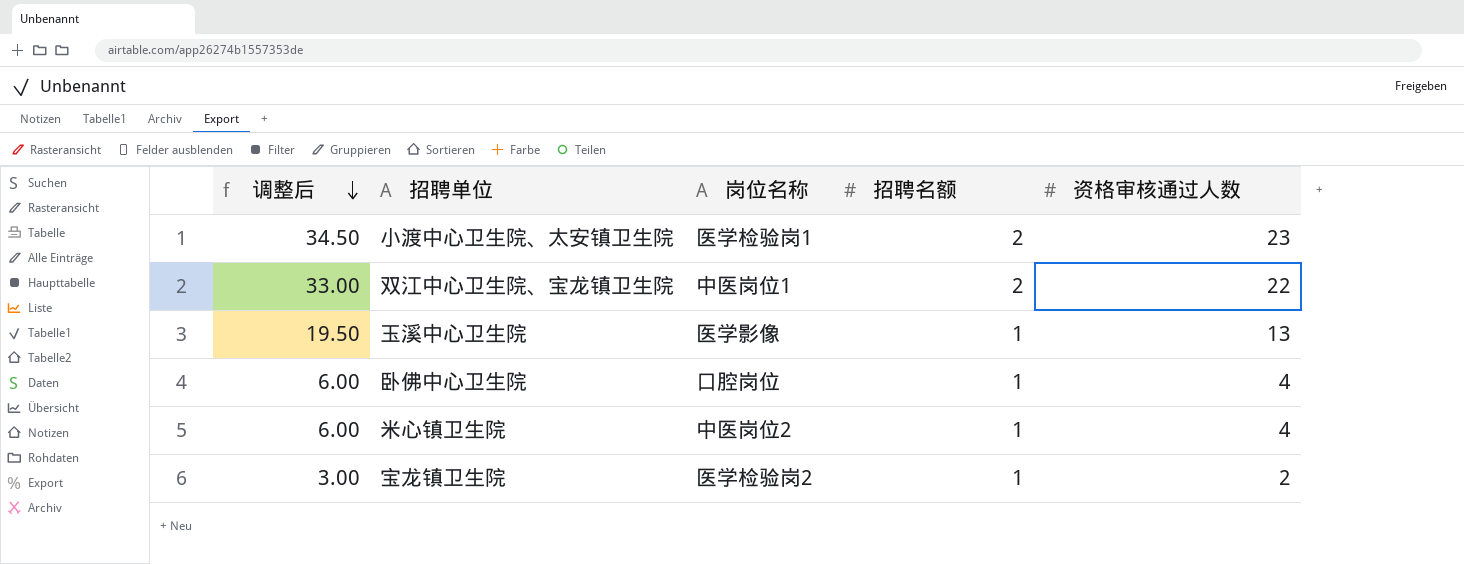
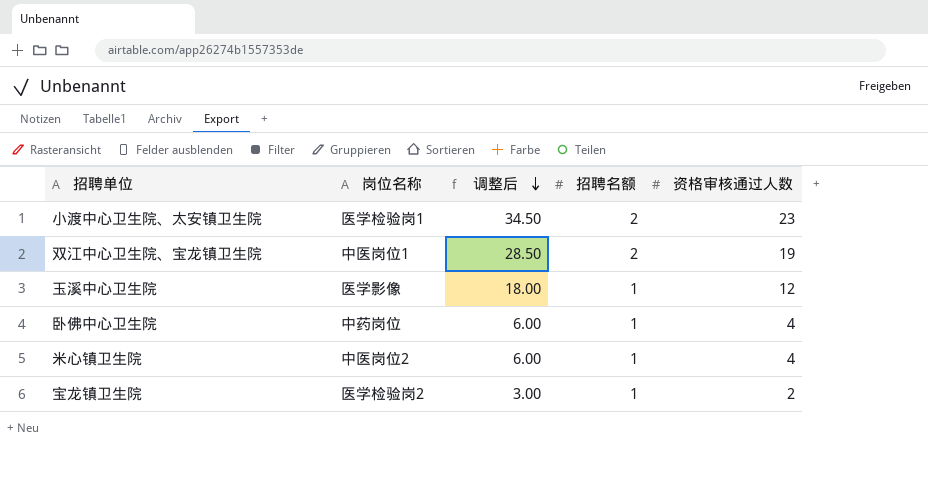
column 调整后 | position: 1 -> 3
双江中心卫生院、宝龙镇卫生院 | 调整后: 33.00 -> 28.50
双江中心卫生院、宝龙镇卫生院 | 资格审核通过人数: 22 -> 19
玉溪中心卫生院 | 调整后: 19.50 -> 18.00
玉溪中心卫生院 | 资格审核通过人数: 13 -> 12
卧佛中心卫生院 | 岗位名称: 口腔岗位 -> 中药岗位

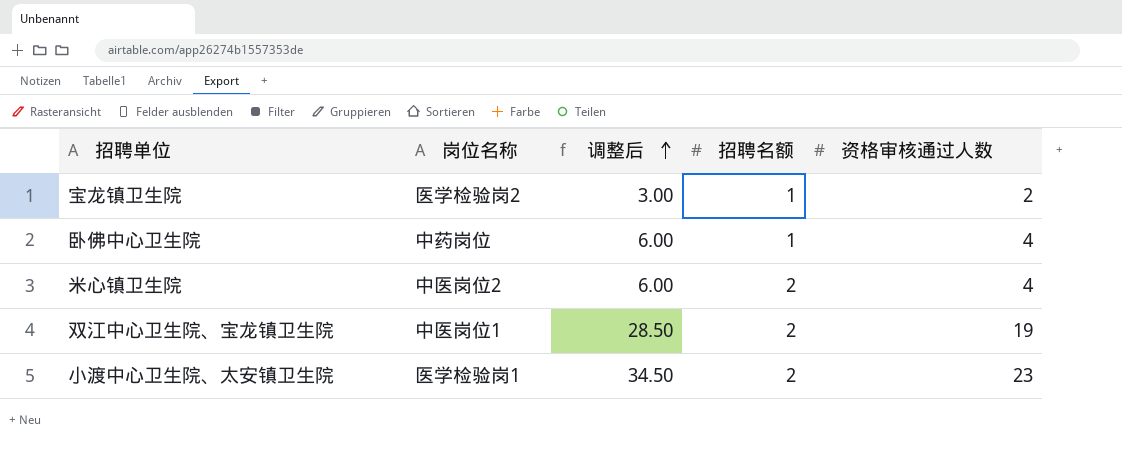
row order: 调整后 descending -> 调整后 ascending
row 玉溪中心卫生院: 医学影像 | 18.00 | 1 | 12 -> none
米心镇卫生院 | 招聘名额: 1 -> 2

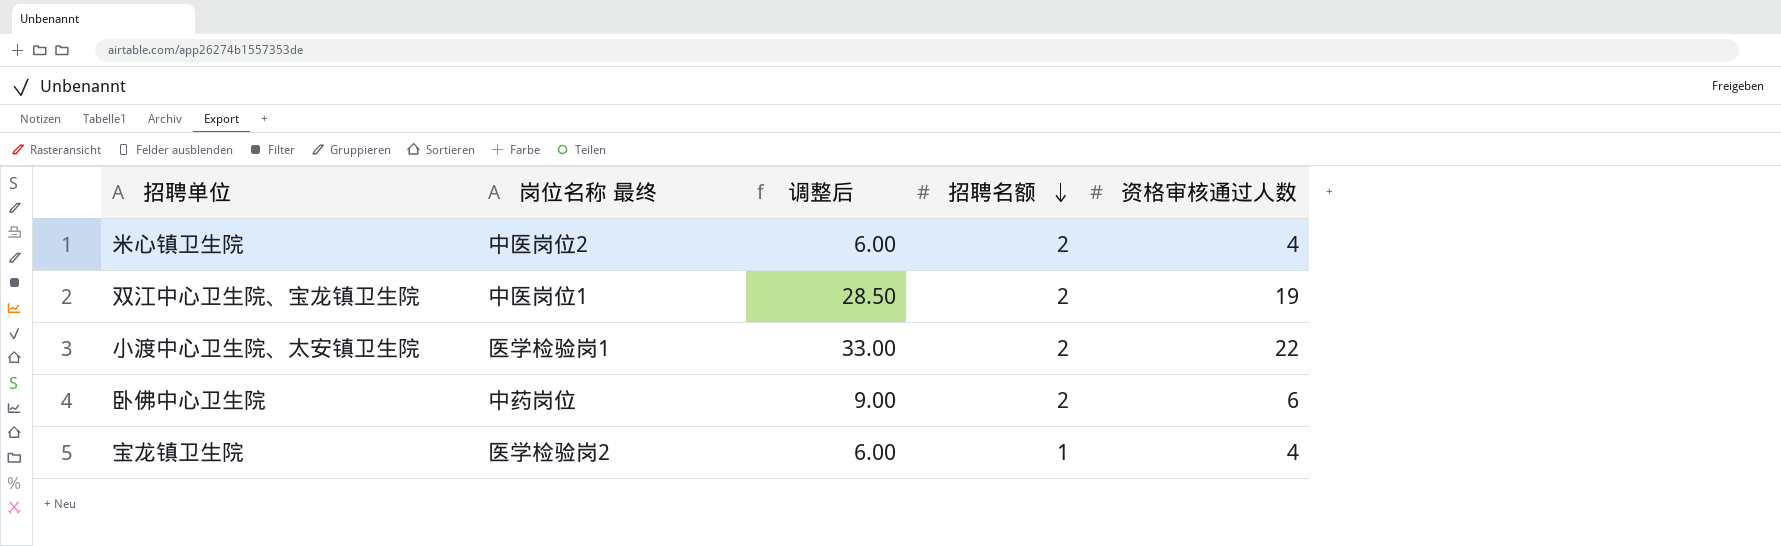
row order: 调整后 ascending -> 招聘名额 descending
column name: 岗位名称 -> 岗位名称 最终
小渡中心卫生院、太安镇卫生院 | 调整后: 34.50 -> 33.00
小渡中心卫生院、太安镇卫生院 | 资格审核通过人数: 23 -> 22
卧佛中心卫生院 | 调整后: 6.00 -> 9.00
卧佛中心卫生院 | 招聘名额: 1 -> 2
卧佛中心卫生院 | 资格审核通过人数: 4 -> 6
宝龙镇卫生院 | 调整后: 3.00 -> 6.00
宝龙镇卫生院 | 资格审核通过人数: 2 -> 4

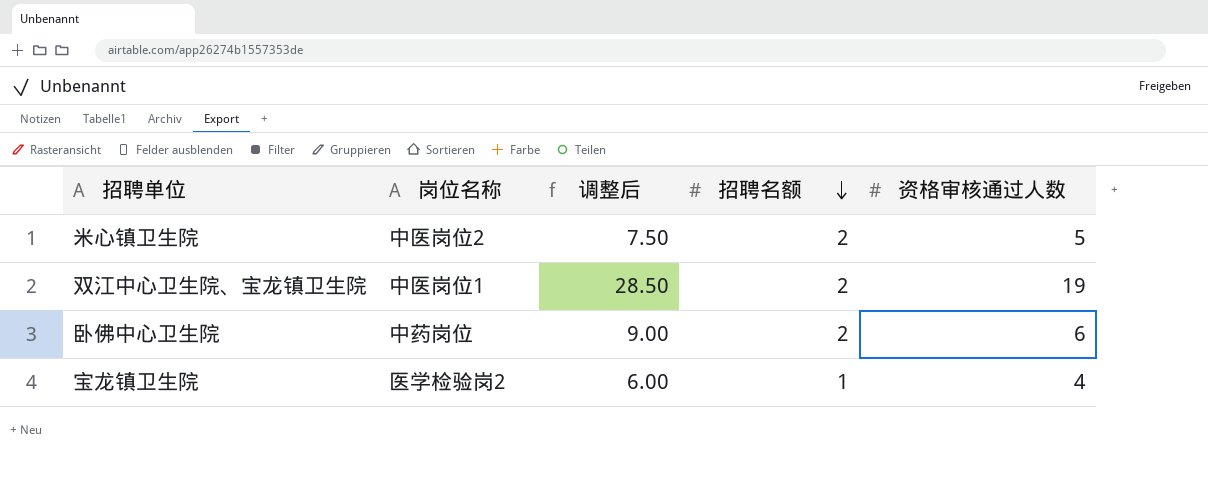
column name: 岗位名称 最终 -> 岗位名称
row 小渡中心卫生院、太安镇卫生院: 医学检验岗1 | 33.00 | 2 | 22 -> none
米心镇卫生院 | 调整后: 6.00 -> 7.50
米心镇卫生院 | 资格审核通过人数: 4 -> 5

